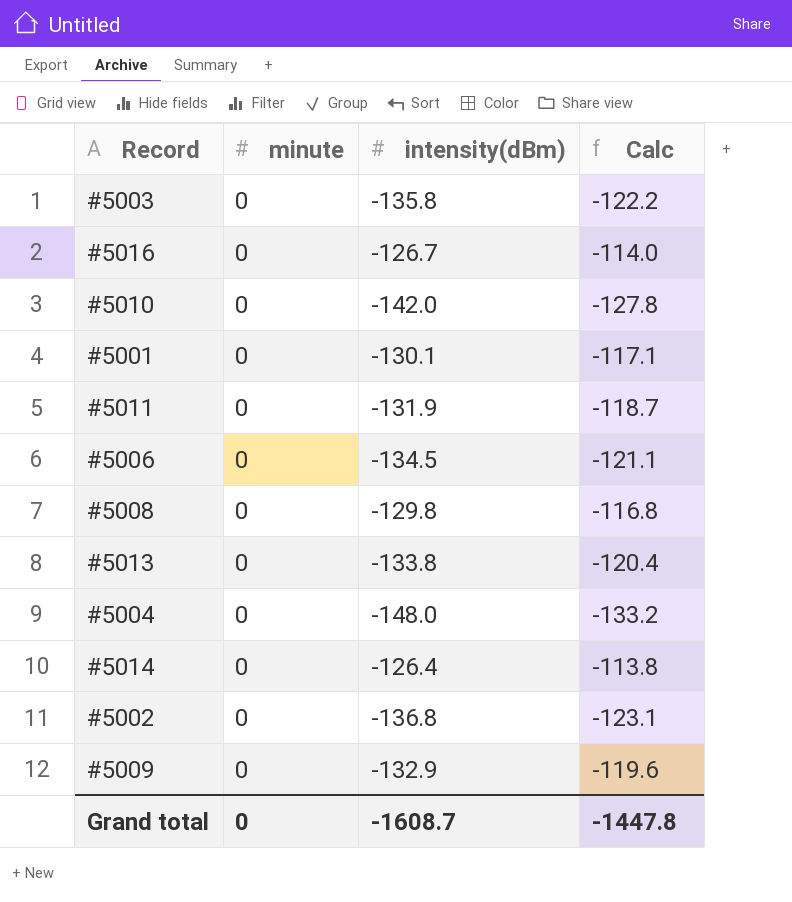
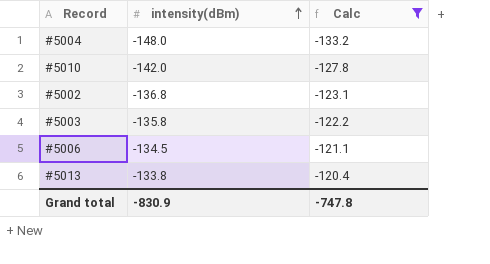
filter: none -> Calc <= -120.4
row order: none -> intensity(dBm) ascending
column minute | position: 2 -> none
Grand total | intensity(dBm): -1608.7 -> -830.9
Grand total | Calc: -1447.8 -> -747.8

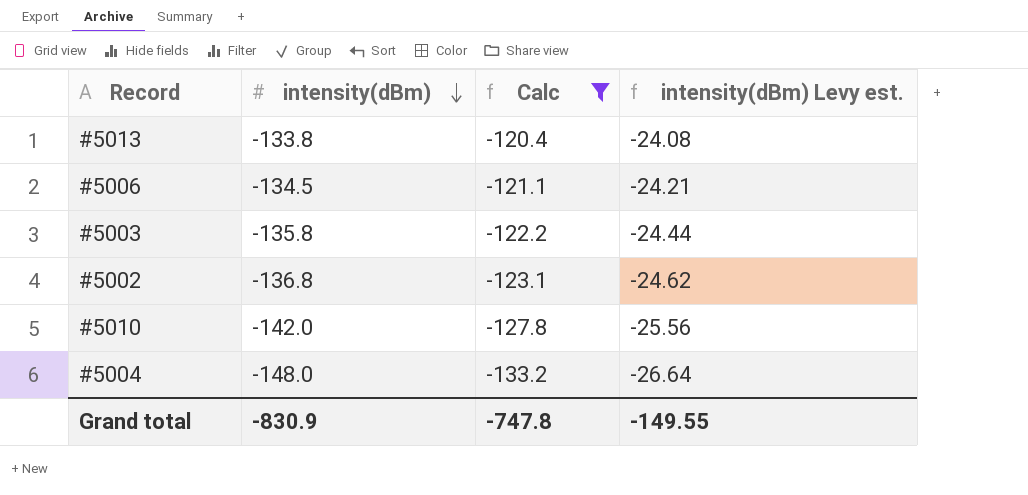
row order: intensity(dBm) ascending -> intensity(dBm) descending
column intensity(dBm) Levy est. | formula: none -> [intensity(dBm)] * 0.18

